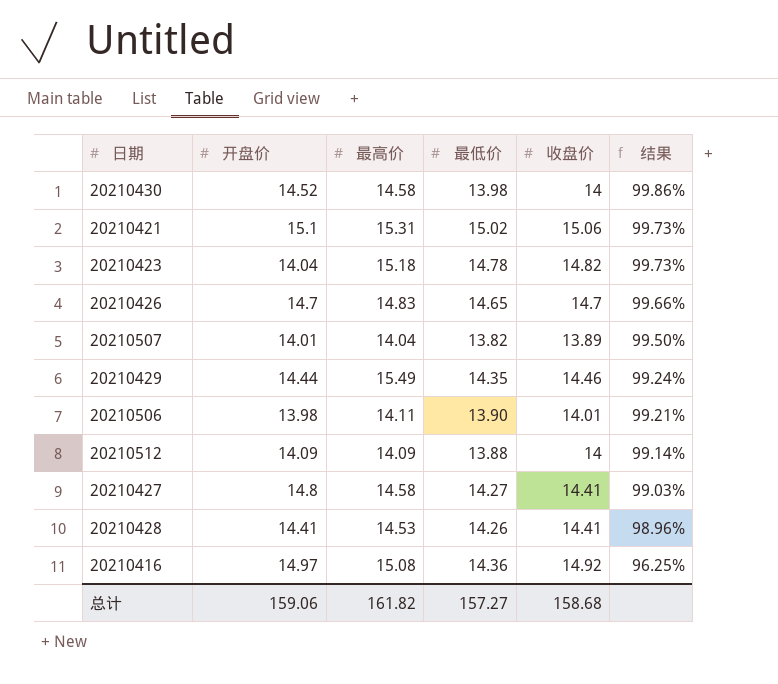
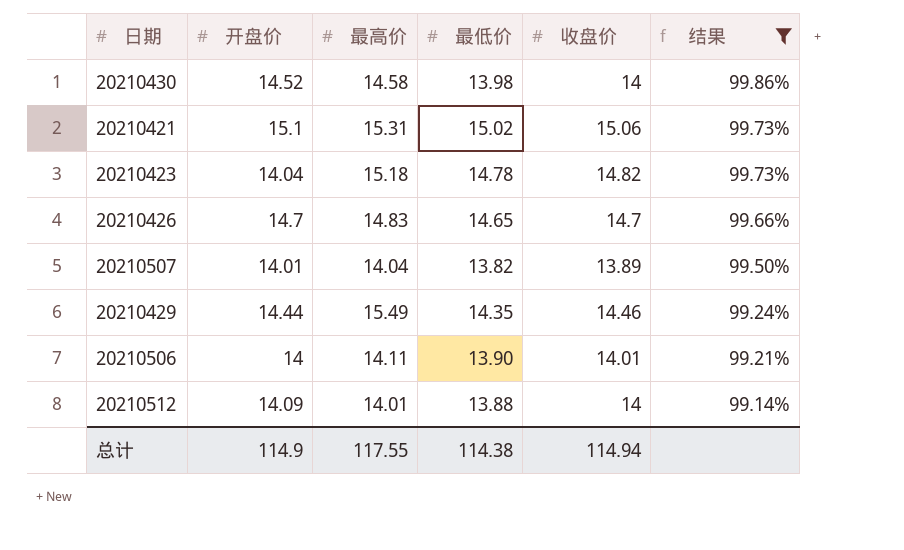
filter: none -> 结果 >= 99.14%
20210506 | 开盘价: 13.98 -> 14
20210512 | 最高价: 14.09 -> 14.01
总计 | 开盘价: 159.06 -> 114.9
总计 | 最高价: 161.82 -> 117.55
总计 | 最低价: 157.27 -> 114.38
总计 | 收盘价: 158.68 -> 114.94

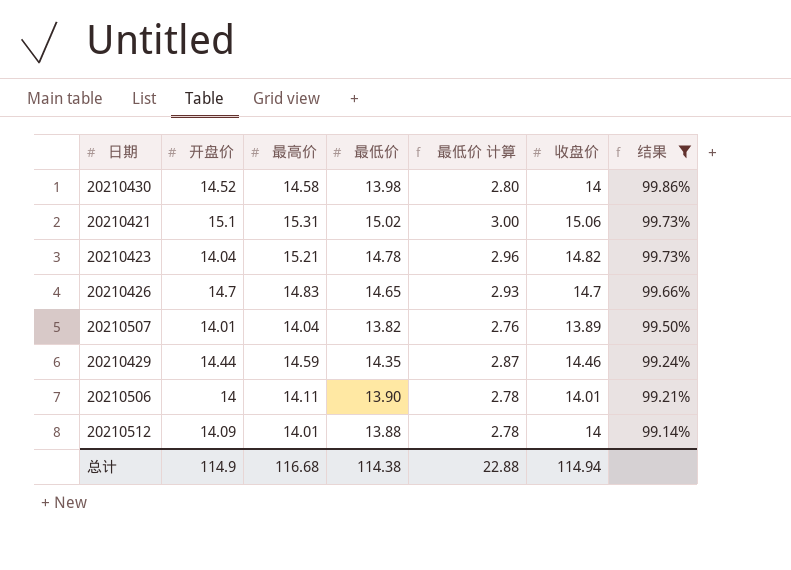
column 最低价 计算 | formula: none -> [最低价] * 0.2
20210423 | 最高价: 15.18 -> 15.21
20210429 | 最高价: 15.49 -> 14.59
总计 | 最高价: 117.55 -> 116.68

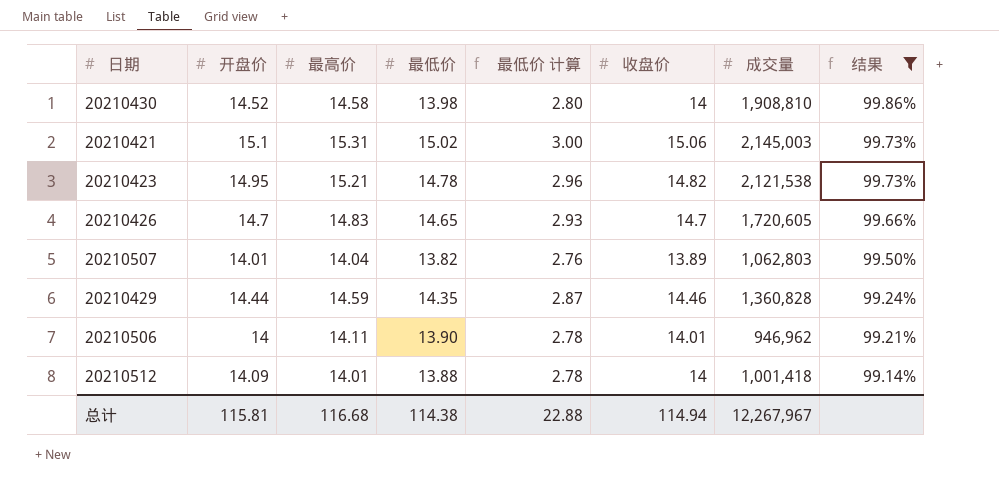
column 成交量 | position: none -> 7
20210423 | 开盘价: 14.04 -> 14.95
总计 | 开盘价: 114.9 -> 115.81

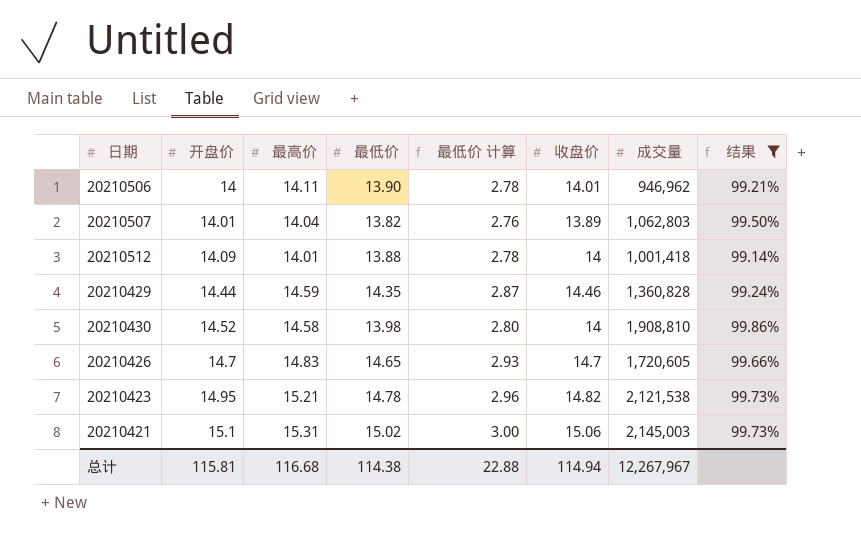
row order: 结果 descending -> 开盘价 ascending

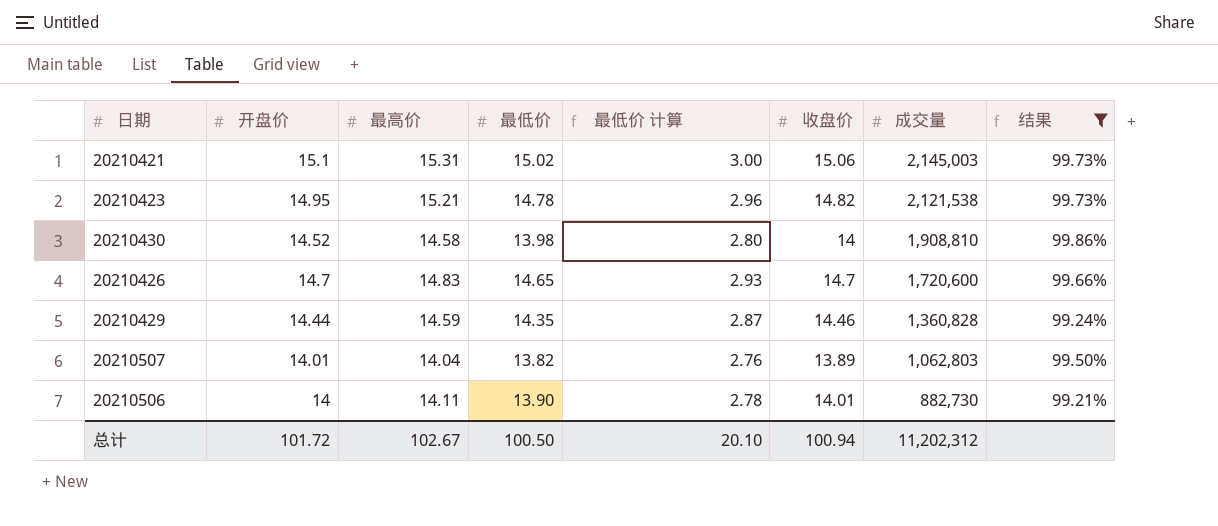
row order: 开盘价 ascending -> 成交量 descending
row 20210512: 14.09 | 14.01 | 13.88 | 2.78 | 14 | 1,001,418 | 99.14% -> none
20210426 | 成交量: 1,720,605 -> 1,720,600
20210506 | 成交量: 946,962 -> 882,730
总计 | 开盘价: 115.81 -> 101.72
总计 | 最高价: 116.68 -> 102.67
总计 | 最低价: 114.38 -> 100.50
总计 | 最低价 计算: 22.88 -> 20.10
总计 | 收盘价: 114.94 -> 100.94
总计 | 成交量: 12,267,967 -> 11,202,312

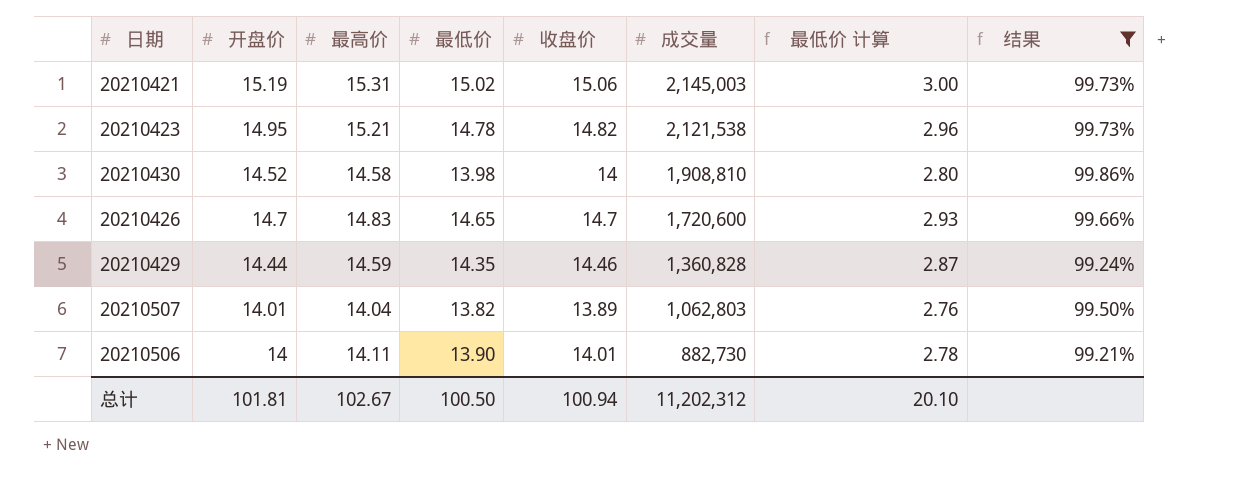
column 最低价 计算 | position: 5 -> 7
20210421 | 开盘价: 15.1 -> 15.19
总计 | 开盘价: 101.72 -> 101.81

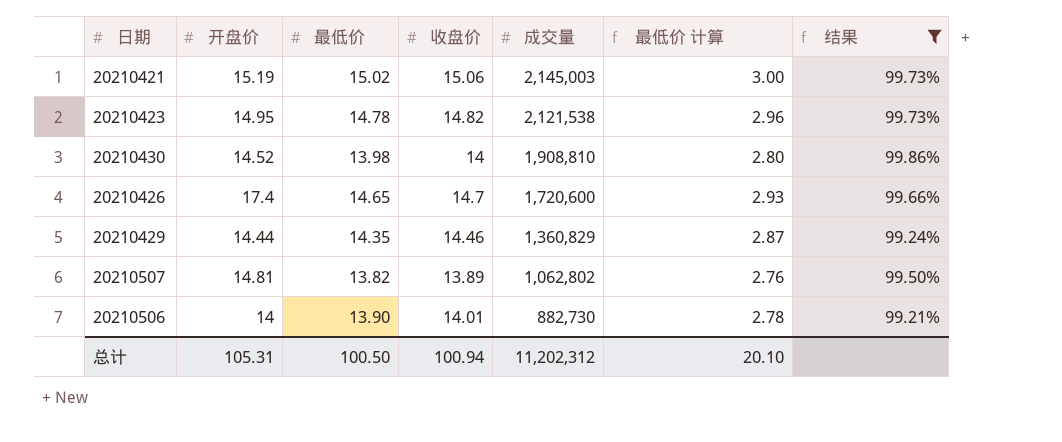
column 最高价 | position: 3 -> none
20210426 | 开盘价: 14.7 -> 17.4
20210429 | 成交量: 1,360,828 -> 1,360,829
20210507 | 开盘价: 14.01 -> 14.81
20210507 | 成交量: 1,062,803 -> 1,062,802
总计 | 开盘价: 101.81 -> 105.31

